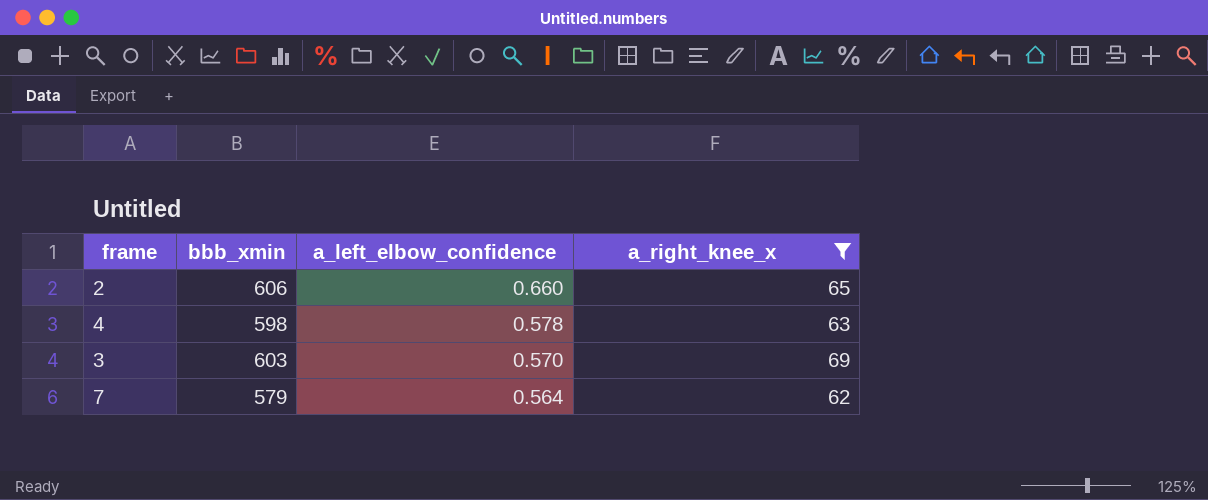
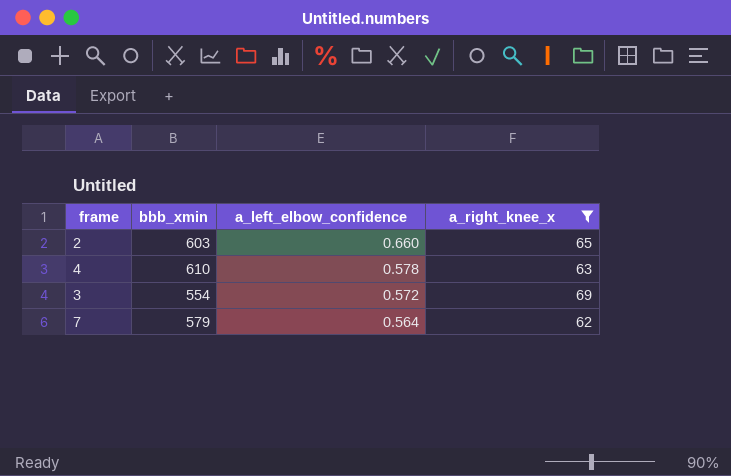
2 | bbb_xmin: 606 -> 603
4 | bbb_xmin: 598 -> 610
3 | bbb_xmin: 603 -> 554
3 | a_left_elbow_confidence: 0.570 -> 0.572

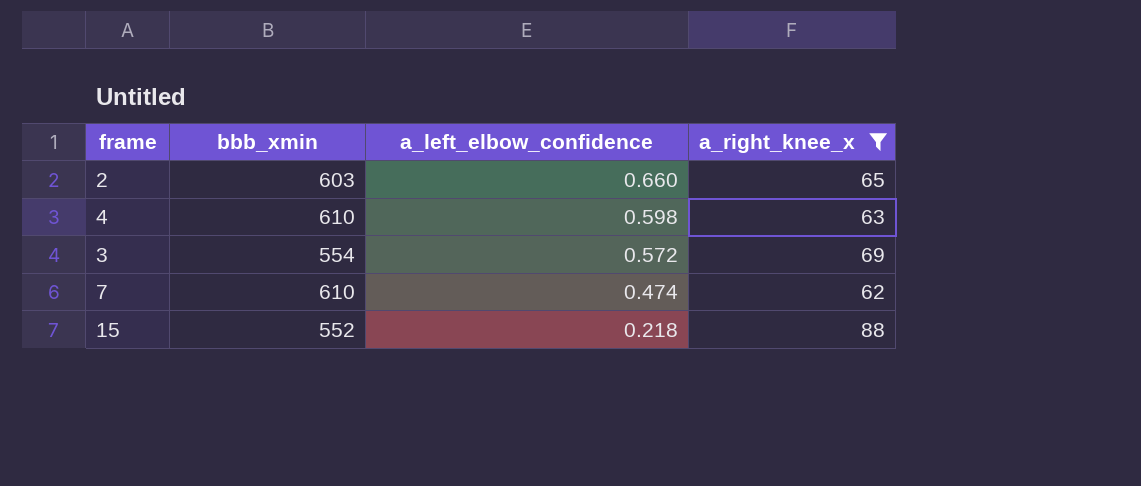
4 | a_left_elbow_confidence: 0.578 -> 0.598
7 | bbb_xmin: 579 -> 610
7 | a_left_elbow_confidence: 0.564 -> 0.474
row 15: none -> 552 | 0.218 | 88

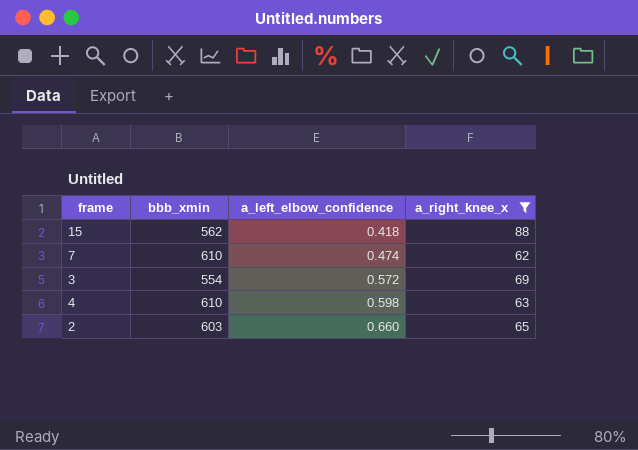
row order: a_left_elbow_confidence descending -> a_left_elbow_confidence ascending
15 | bbb_xmin: 552 -> 562
15 | a_left_elbow_confidence: 0.218 -> 0.418

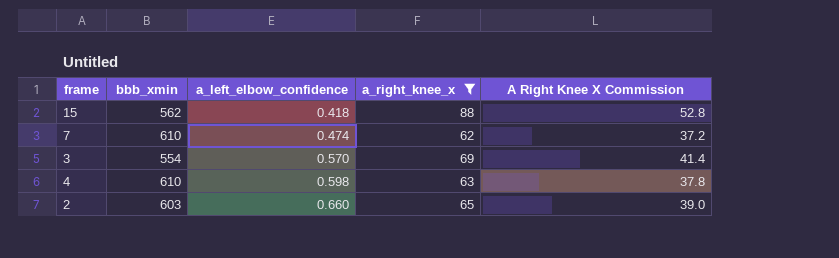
column A Right Knee X Commission | formula: none -> [a_right_knee_x] * 0.6
3 | a_left_elbow_confidence: 0.572 -> 0.570

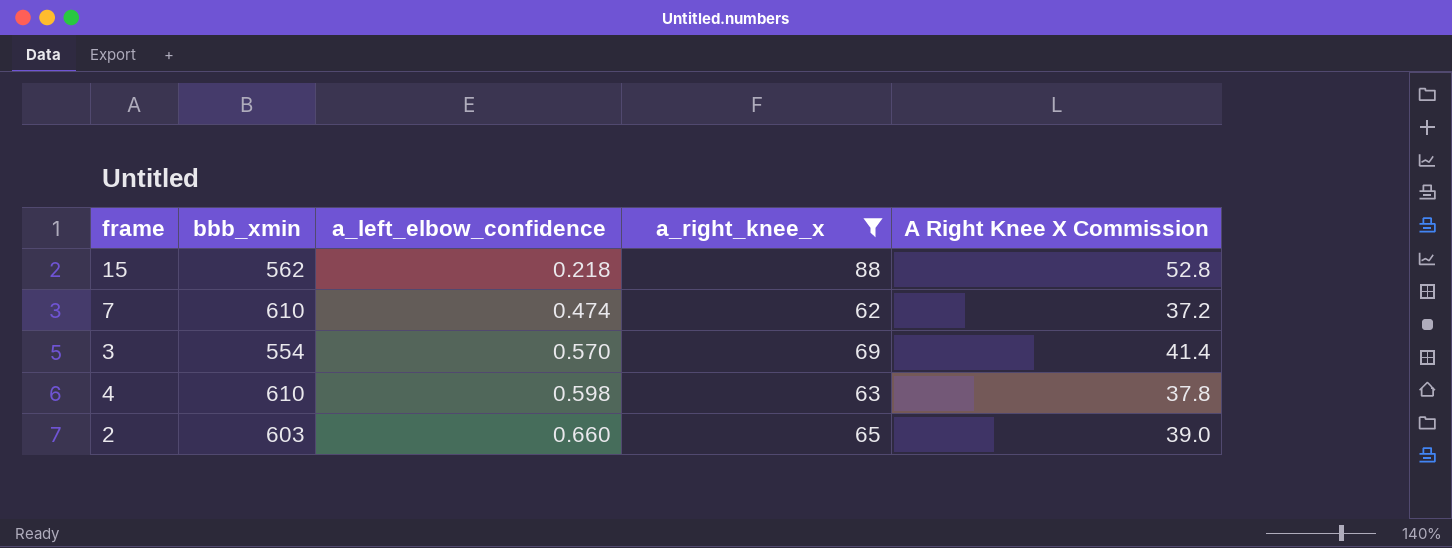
15 | a_left_elbow_confidence: 0.418 -> 0.218

